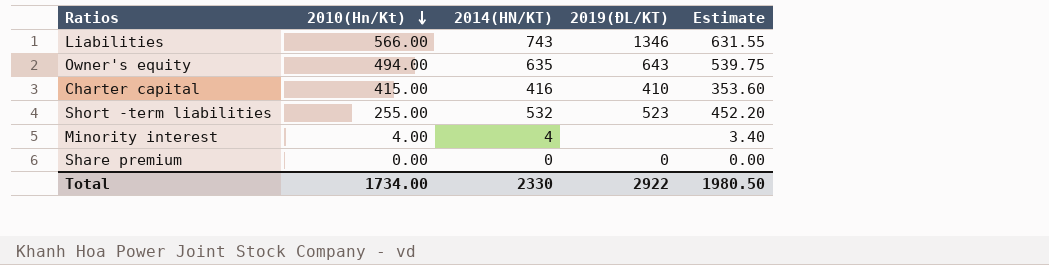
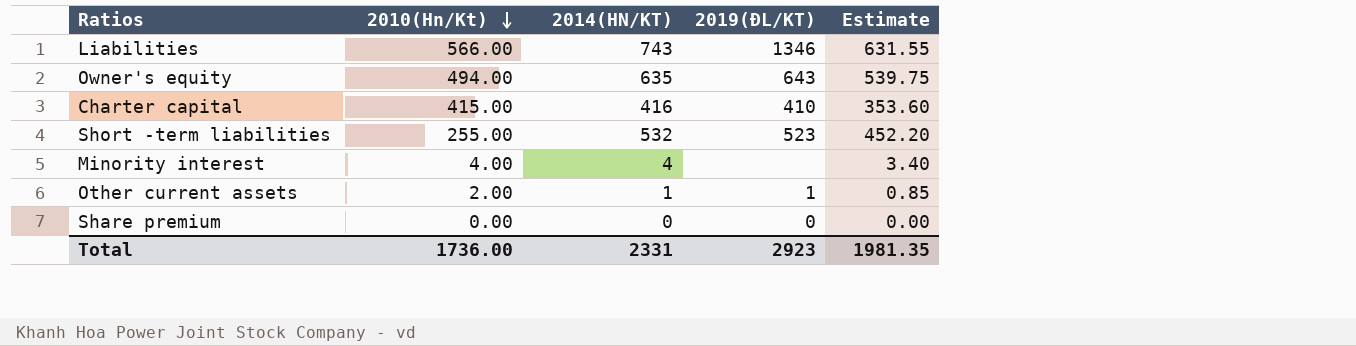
row Other current assets: none -> 2.00 | 1 | 1 | 0.85
Total | 2010(Hn/Kt): 1734.00 -> 1736.00
Total | 2014(HN/KT): 2330 -> 2331
Total | 2019(ĐL/KT): 2922 -> 2923
Total | Estimate: 1980.50 -> 1981.35

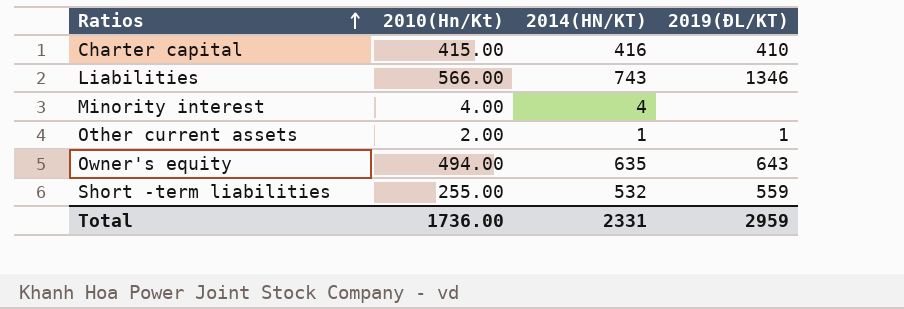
row order: 2010(Hn/Kt) descending -> Ratios ascending
column Estimate | formula: [2014(HN/KT)] * 0.85 -> none
row Share premium: 0.00 | 0 | 0 | 0.00 -> none
Short -term liabilities | 2019(ĐL/KT): 523 -> 559
Total | 2019(ĐL/KT): 2923 -> 2959

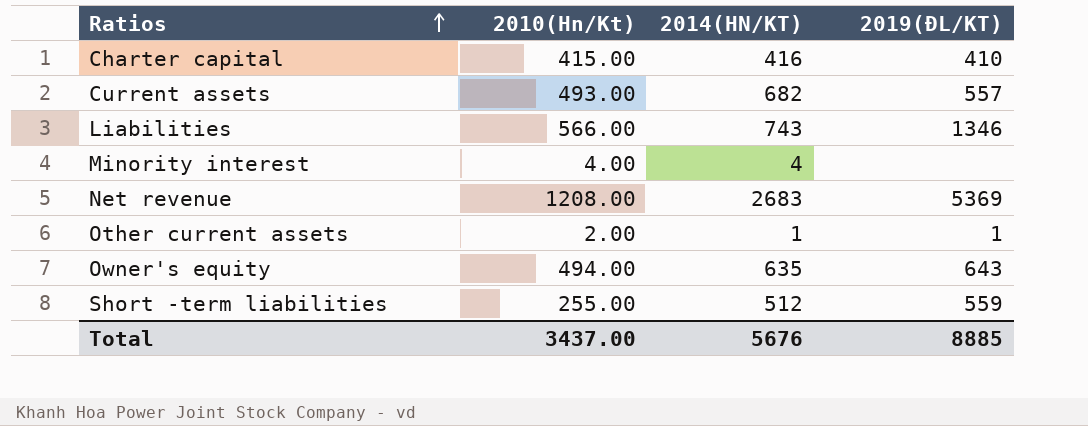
row Current assets: none -> 493.00 | 682 | 557
row Net revenue: none -> 1208.00 | 2683 | 5369
Short -term liabilities | 2014(HN/KT): 532 -> 512
Total | 2010(Hn/Kt): 1736.00 -> 3437.00
Total | 2014(HN/KT): 2331 -> 5676
Total | 2019(ĐL/KT): 2959 -> 8885

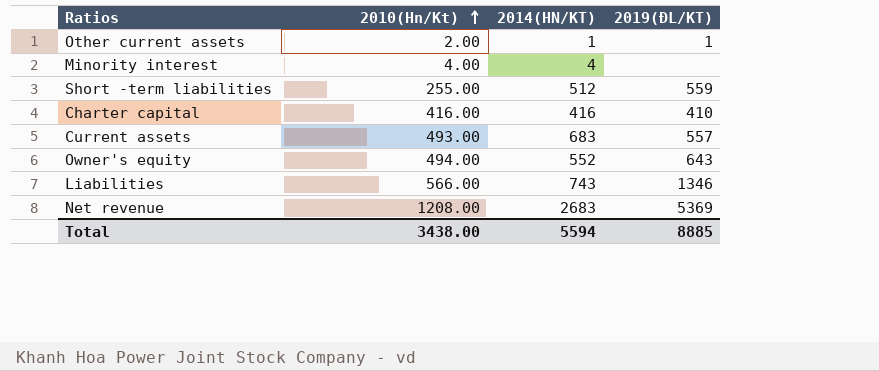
row order: Ratios ascending -> 2010(Hn/Kt) ascending
Charter capital | 2010(Hn/Kt): 415.00 -> 416.00
Current assets | 2014(HN/KT): 682 -> 683
Owner's equity | 2014(HN/KT): 635 -> 552
Total | 2010(Hn/Kt): 3437.00 -> 3438.00
Total | 2014(HN/KT): 5676 -> 5594

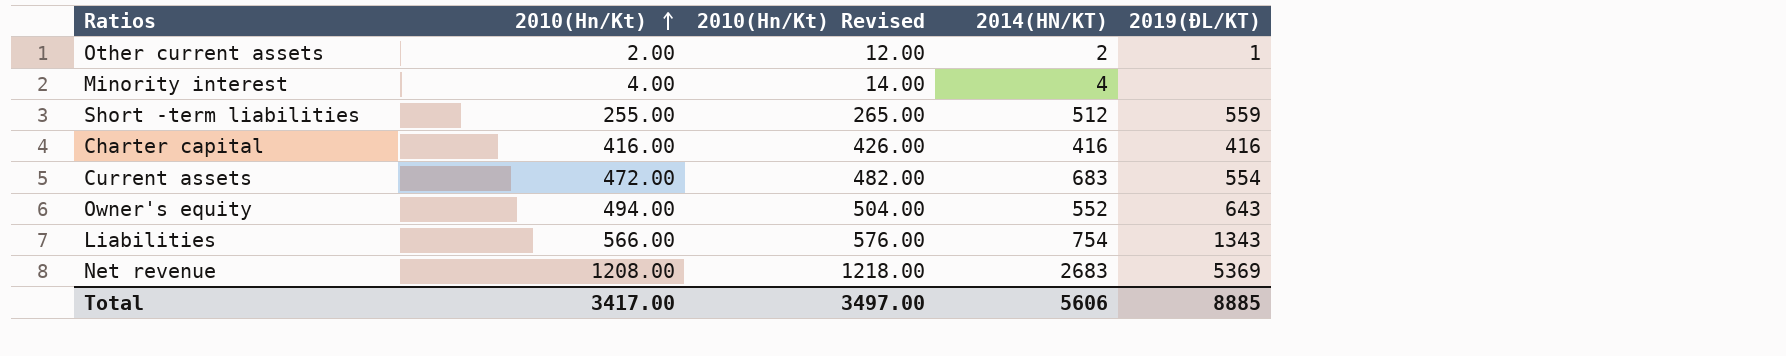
column 2010(Hn/Kt) Revised | formula: none -> [2010(Hn/Kt)] + 10
Other current assets | 2014(HN/KT): 1 -> 2
Charter capital | 2019(ĐL/KT): 410 -> 416
Current assets | 2010(Hn/Kt): 493.00 -> 472.00
Current assets | 2019(ĐL/KT): 557 -> 554
Liabilities | 2014(HN/KT): 743 -> 754
Liabilities | 2019(ĐL/KT): 1346 -> 1343
Total | 2010(Hn/Kt): 3438.00 -> 3417.00
Total | 2014(HN/KT): 5594 -> 5606

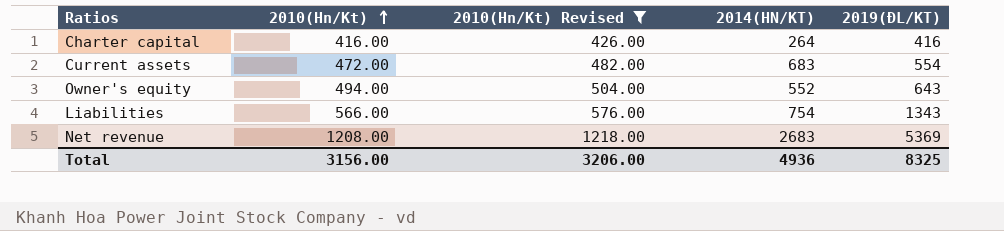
filter: none -> 2010(Hn/Kt) Revised >= 426.00
Charter capital | 2014(HN/KT): 416 -> 264
Total | 2010(Hn/Kt): 3417.00 -> 3156.00
Total | 2010(Hn/Kt) Revised: 3497.00 -> 3206.00
Total | 2014(HN/KT): 5606 -> 4936
Total | 2019(ĐL/KT): 8885 -> 8325

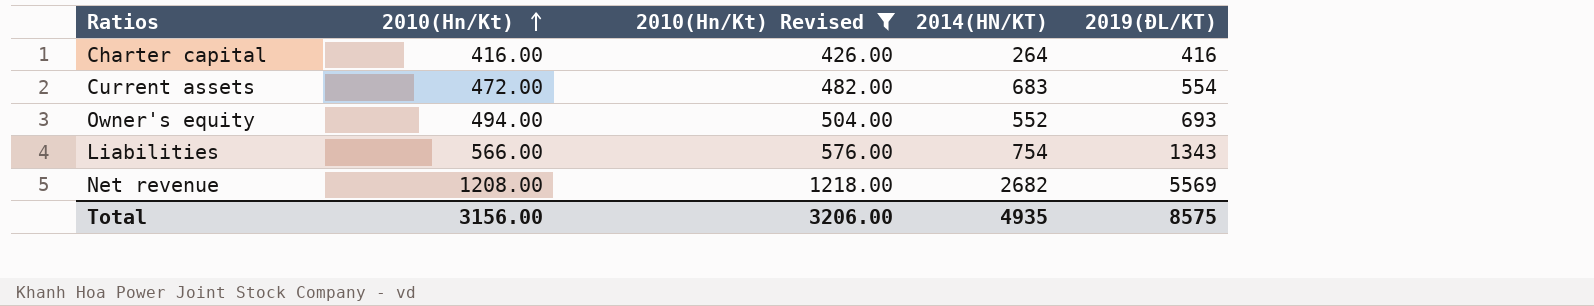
Owner's equity | 2019(ĐL/KT): 643 -> 693
Net revenue | 2014(HN/KT): 2683 -> 2682
Net revenue | 2019(ĐL/KT): 5369 -> 5569
Total | 2014(HN/KT): 4936 -> 4935
Total | 2019(ĐL/KT): 8325 -> 8575

